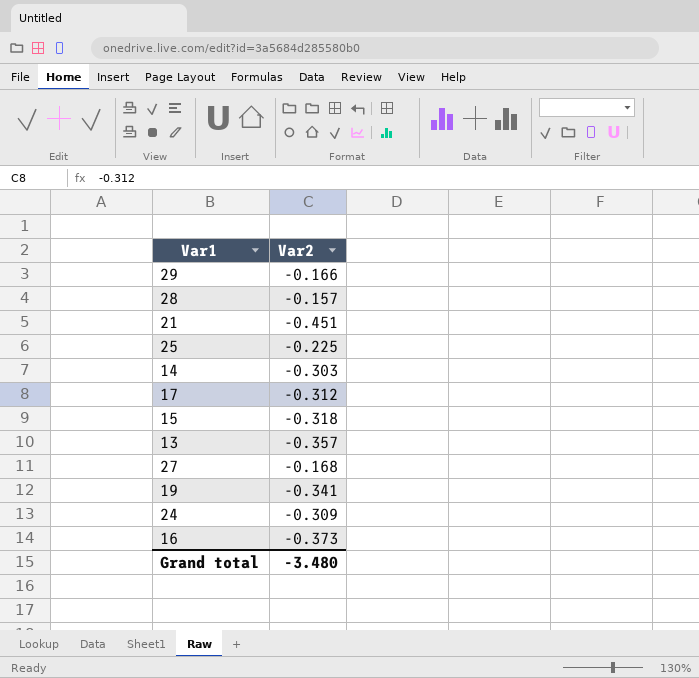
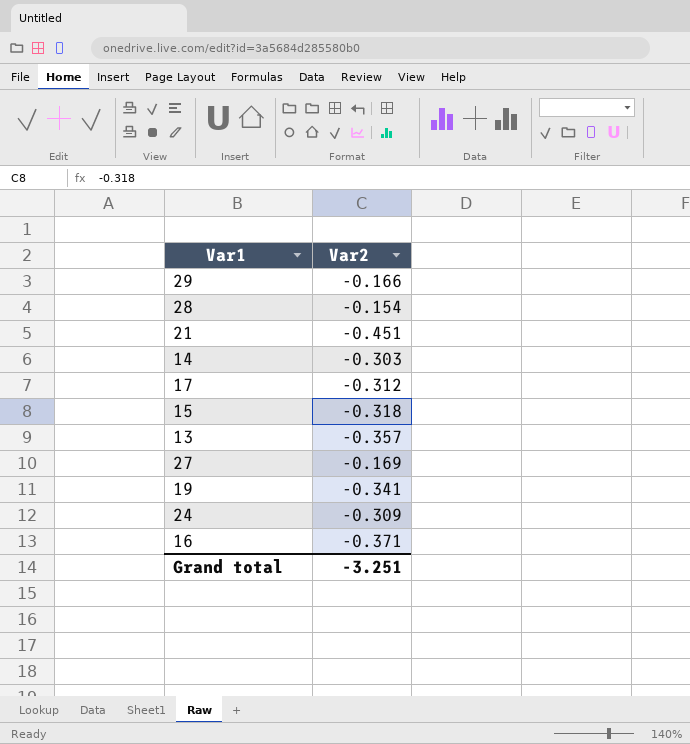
row 25: -0.225 -> none
28 | Var2: -0.157 -> -0.154
27 | Var2: -0.168 -> -0.169
16 | Var2: -0.373 -> -0.371
Grand total | Var2: -3.480 -> -3.251

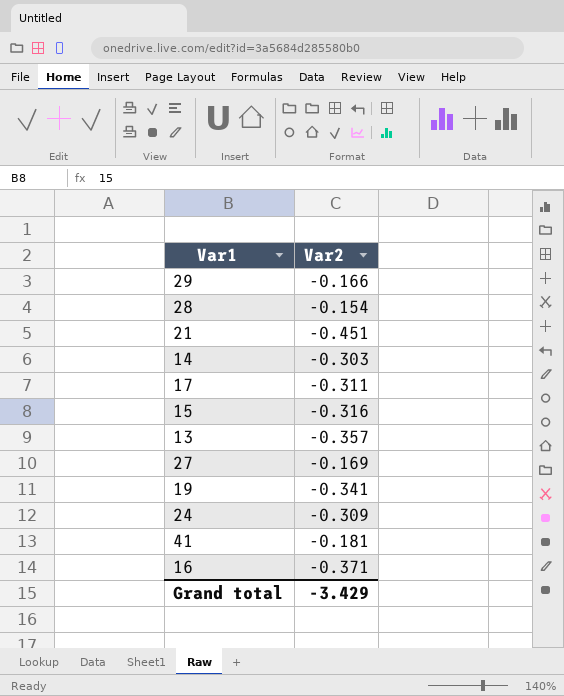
17 | Var2: -0.312 -> -0.311
15 | Var2: -0.318 -> -0.316
row 41: none -> -0.181
Grand total | Var2: -3.251 -> -3.429

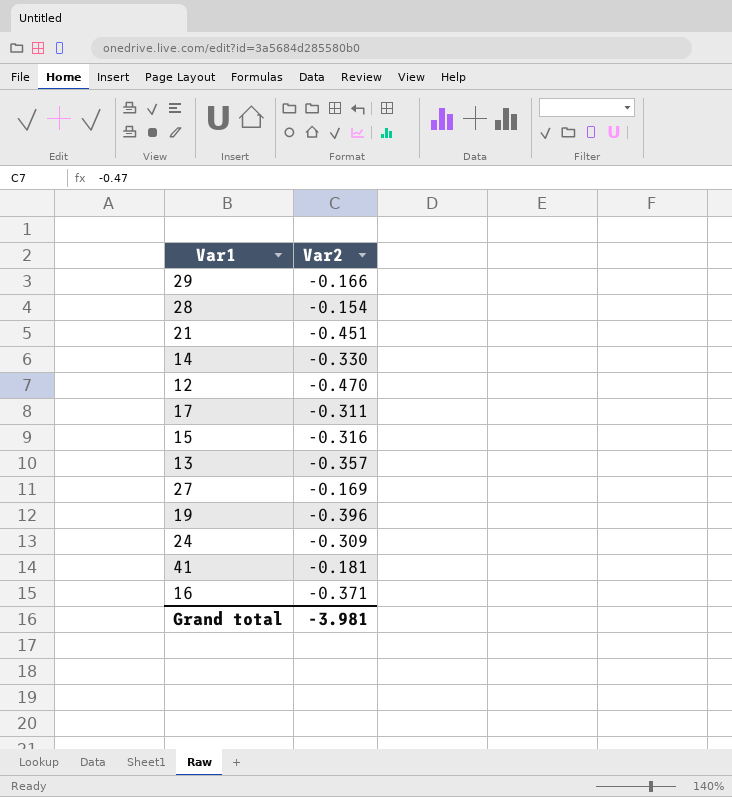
14 | Var2: -0.303 -> -0.330
row 12: none -> -0.470
19 | Var2: -0.341 -> -0.396
Grand total | Var2: -3.429 -> -3.981

